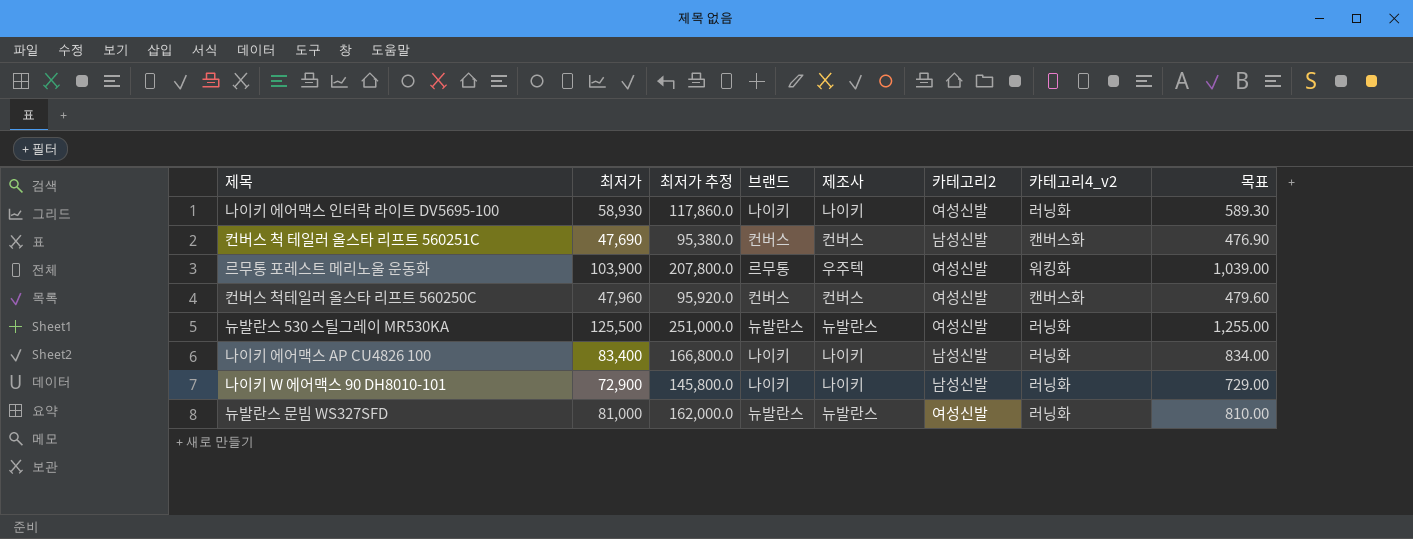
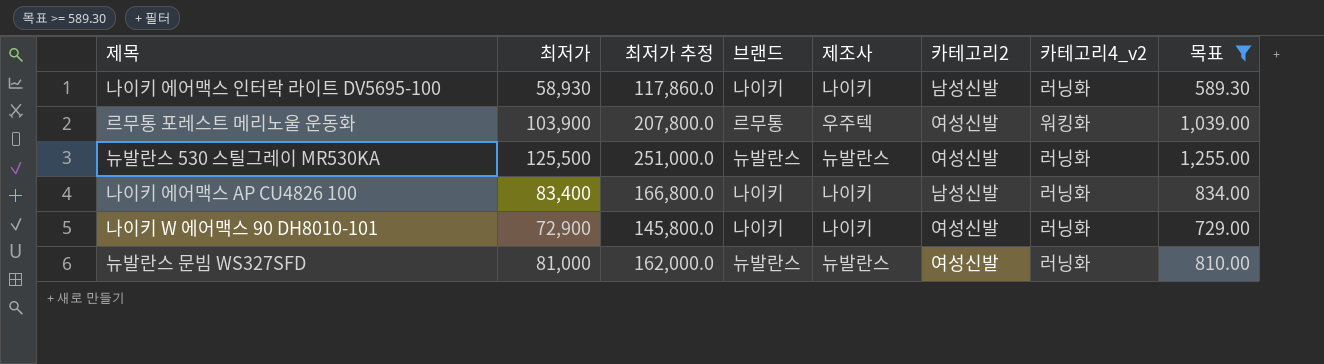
filter: none -> 목표 >= 589.30
나이키 에어맥스 인터락 라이트 DV5695-100 | 카테고리2: 여성신발 -> 남성신발
나이키 W 에어맥스 90 DH8010-101 | 카테고리2: 남성신발 -> 여성신발

